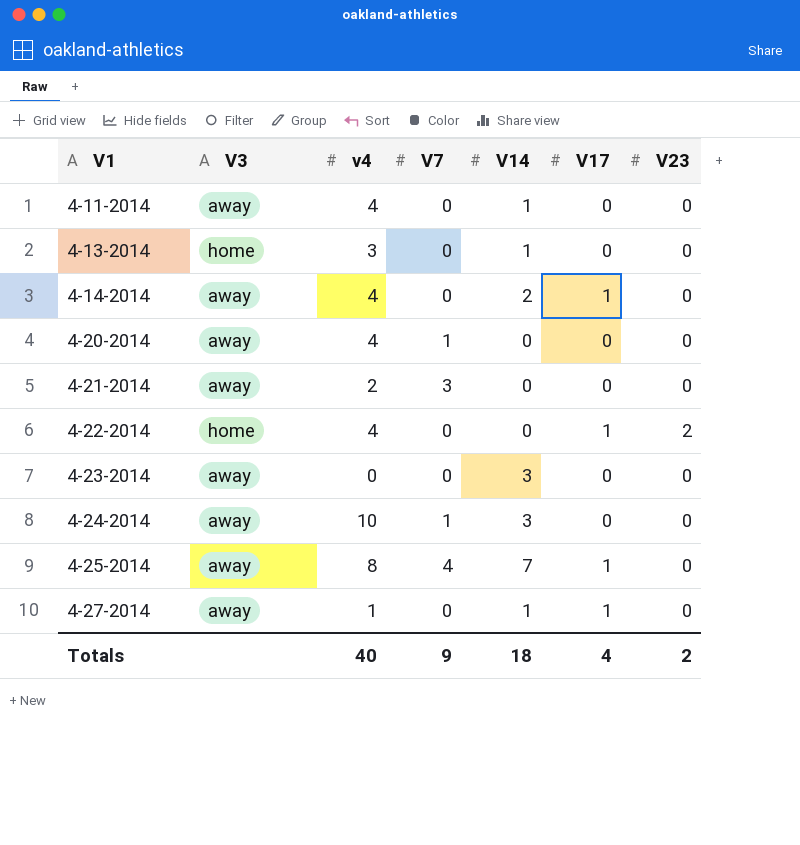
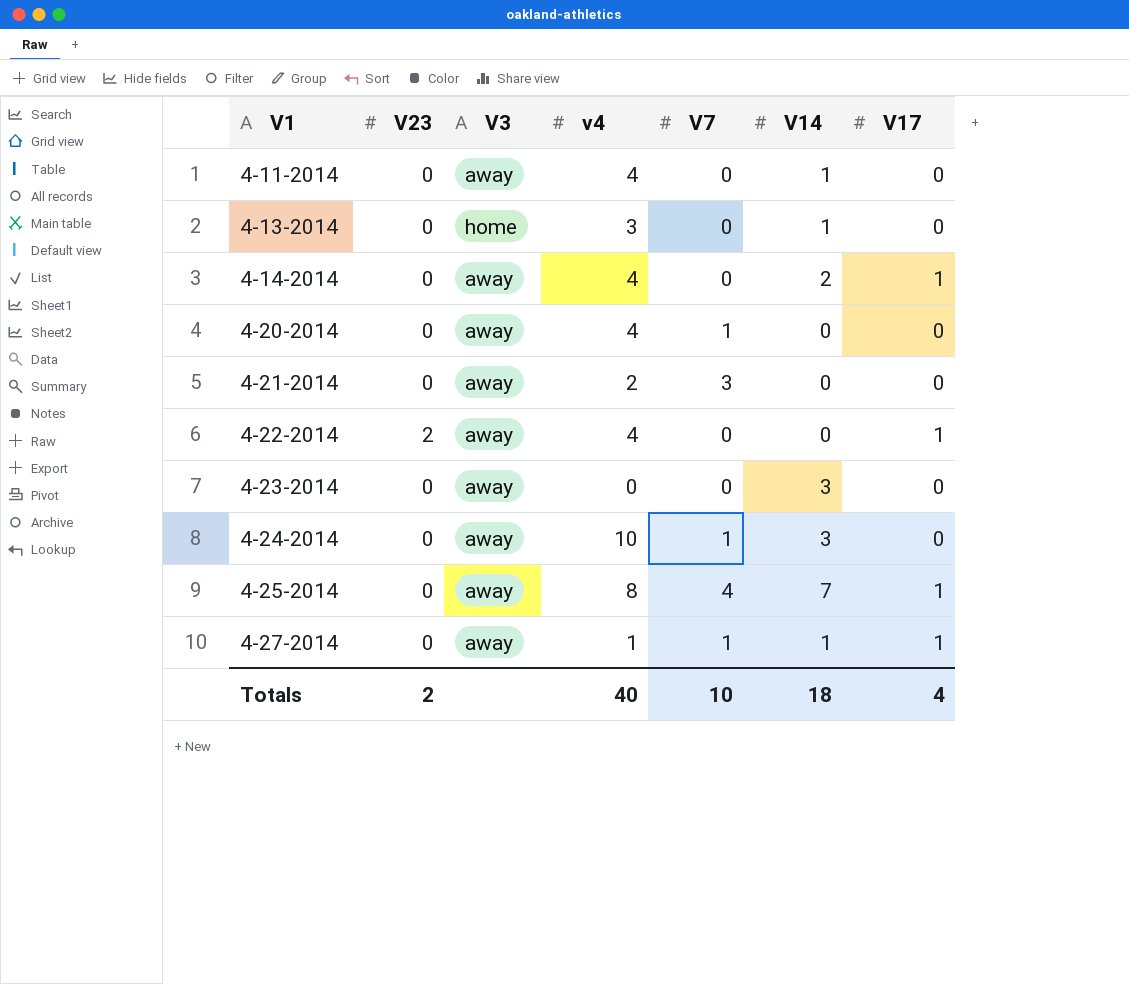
column V23 | position: 7 -> 2
4-22-2014 | V3: home -> away
4-27-2014 | V7: 0 -> 1
Totals | V7: 9 -> 10

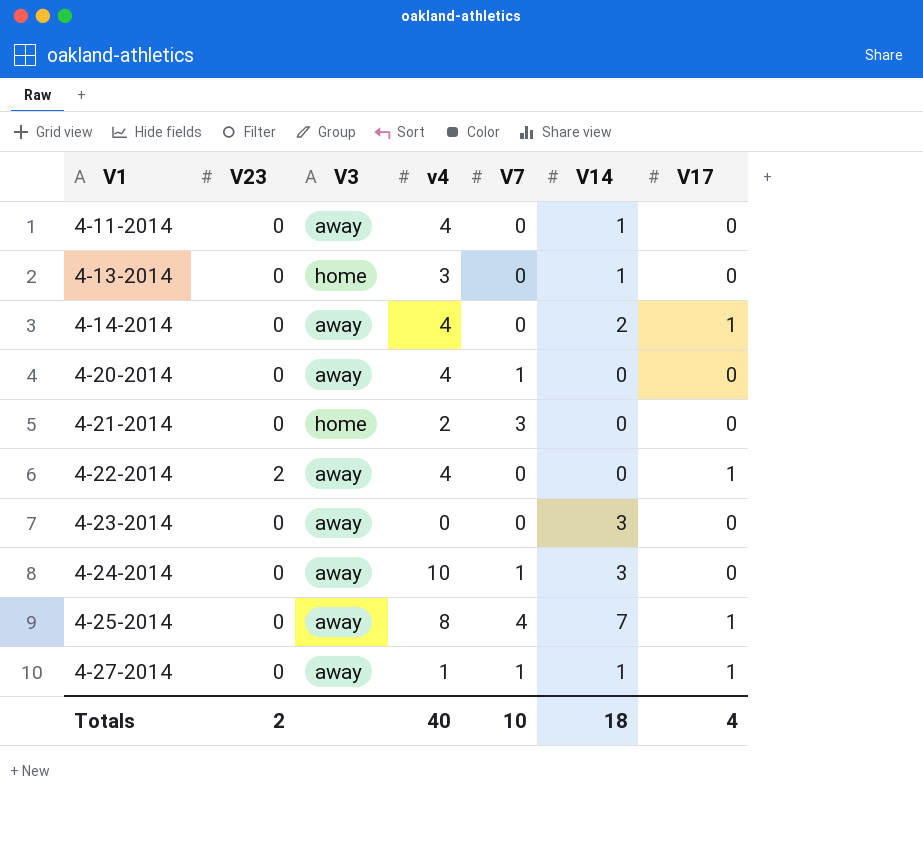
4-21-2014 | V3: away -> home

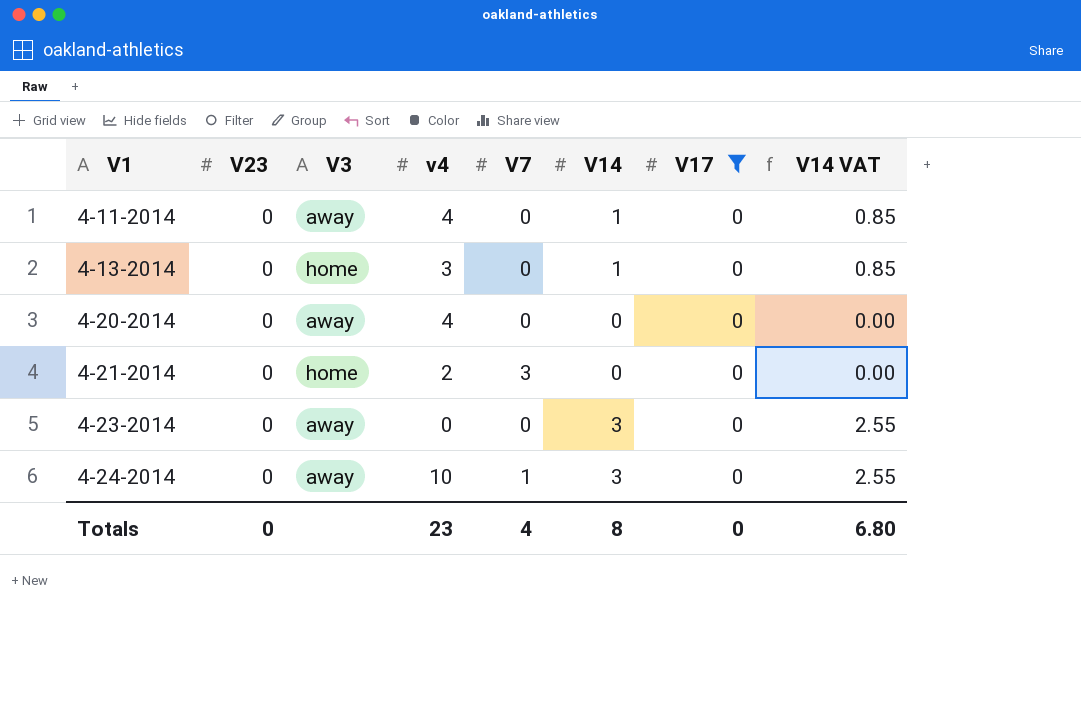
filter: none -> V17 = 0
column V14 VAT | formula: none -> [V14] * 0.85
4-20-2014 | V7: 1 -> 0
Totals | V23: 2 -> 0
Totals | v4: 40 -> 23
Totals | V7: 10 -> 4
Totals | V14: 18 -> 8
Totals | V17: 4 -> 0

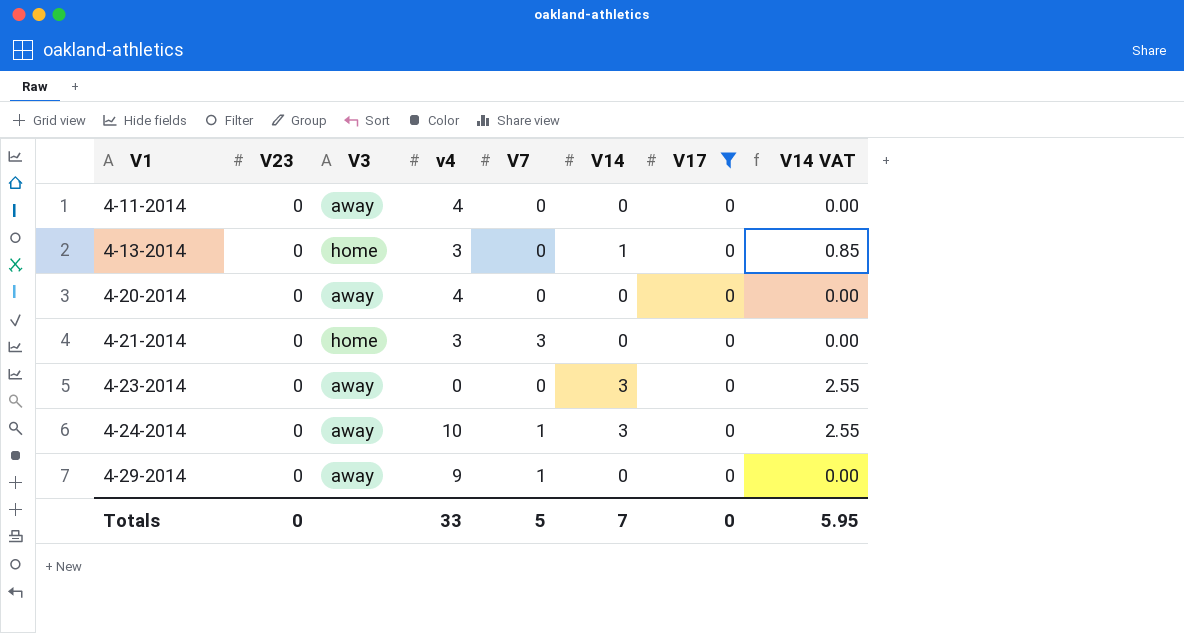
4-11-2014 | V14: 1 -> 0
4-11-2014 | V14 VAT: 0.85 -> 0.00
4-21-2014 | v4: 2 -> 3
row 4-29-2014: none -> 0 | away | 9 | 1 | 0 | 0 | 0.00
Totals | v4: 23 -> 33
Totals | V7: 4 -> 5
Totals | V14: 8 -> 7
Totals | V14 VAT: 6.80 -> 5.95

